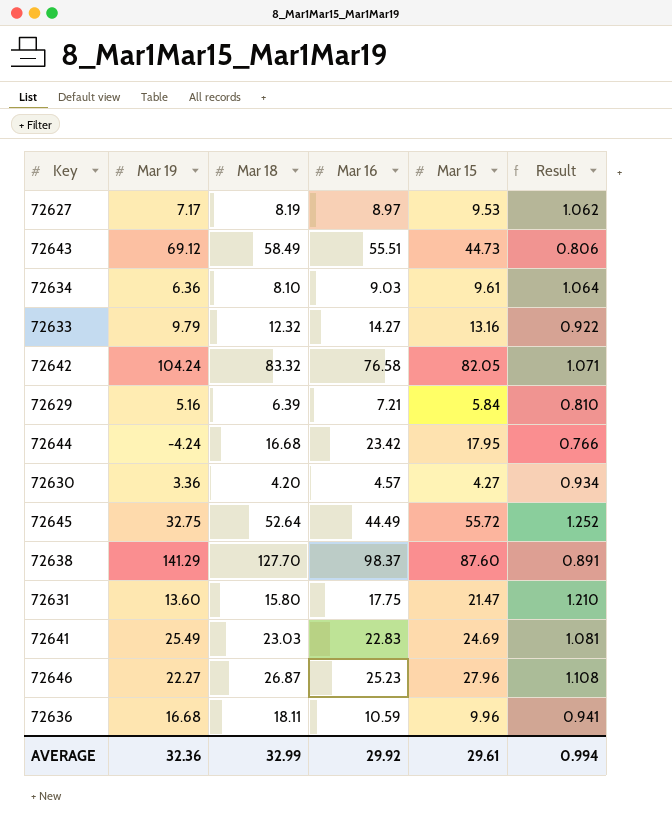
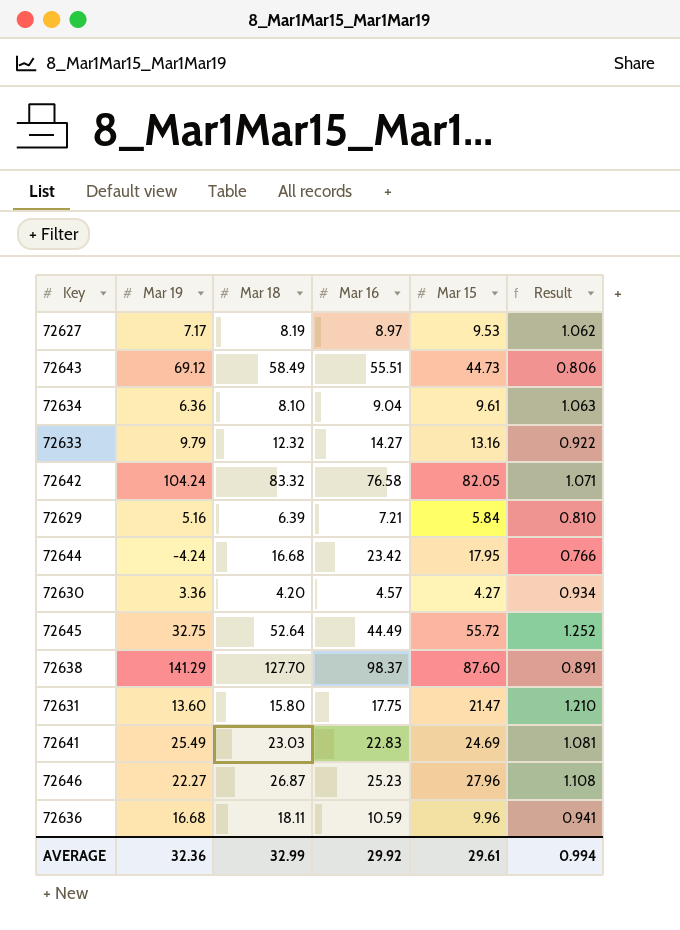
72634 | Mar 16: 9.03 -> 9.04
72634 | Result: 1.064 -> 1.063

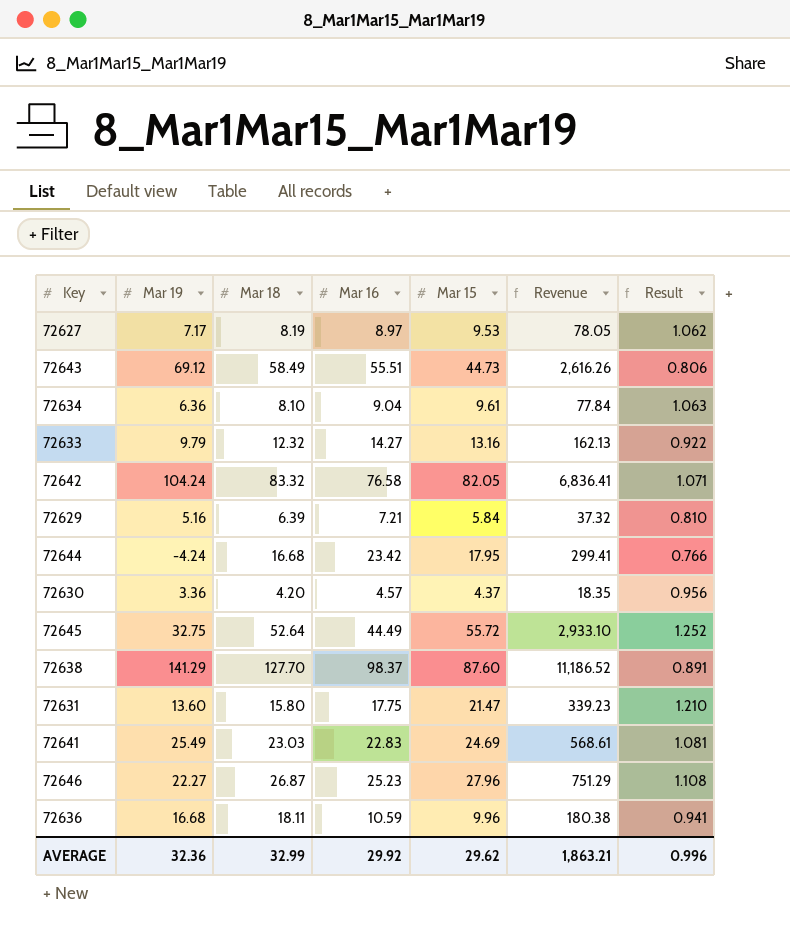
column Revenue | formula: none -> [Mar 18] * [Mar 15]
72630 | Mar 15: 4.27 -> 4.37
72630 | Result: 0.934 -> 0.956
AVERAGE | Mar 15: 29.61 -> 29.62
AVERAGE | Result: 0.994 -> 0.996

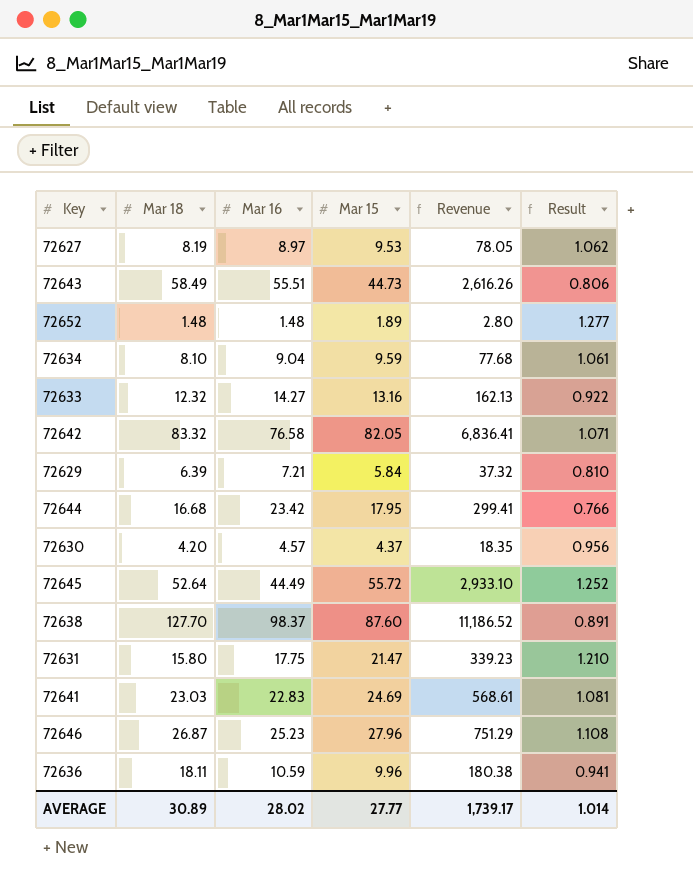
column Mar 19 | position: 2 -> none
row 72652: none -> 1.48 | 1.48 | 1.89 | 2.80 | 1.277
72634 | Mar 15: 9.61 -> 9.59
72634 | Revenue: 77.84 -> 77.68
72634 | Result: 1.063 -> 1.061
AVERAGE | Mar 18: 32.99 -> 30.89
AVERAGE | Mar 16: 29.92 -> 28.02
AVERAGE | Mar 15: 29.62 -> 27.77
AVERAGE | Revenue: 1,863.21 -> 1,739.17
AVERAGE | Result: 0.996 -> 1.014

